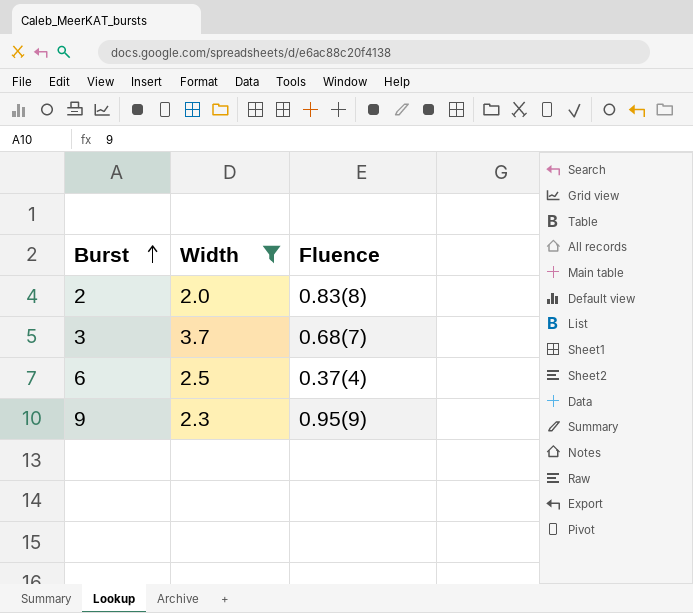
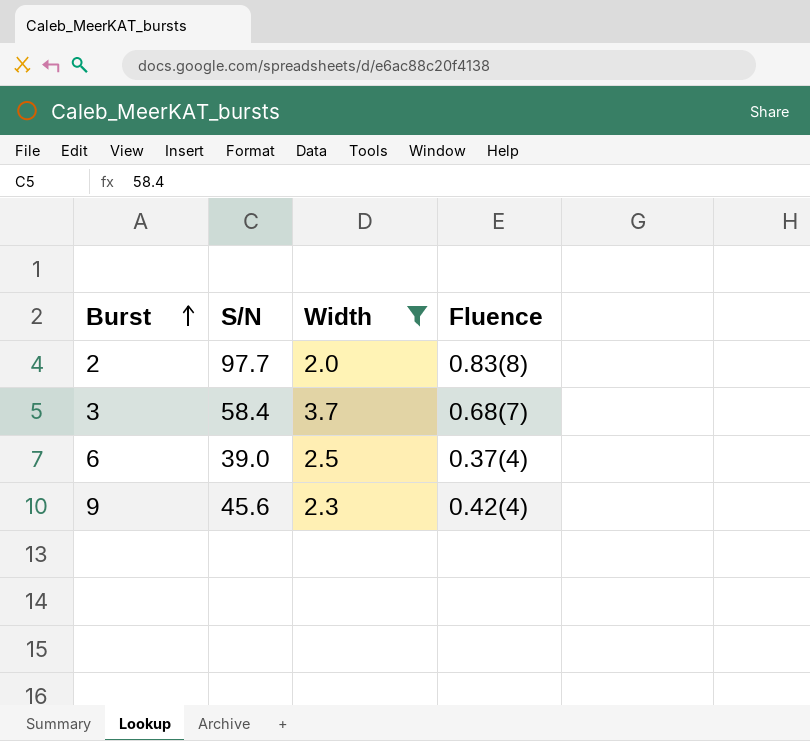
column S/N | position: none -> 2
9 | Fluence: 0.95(9) -> 0.42(4)

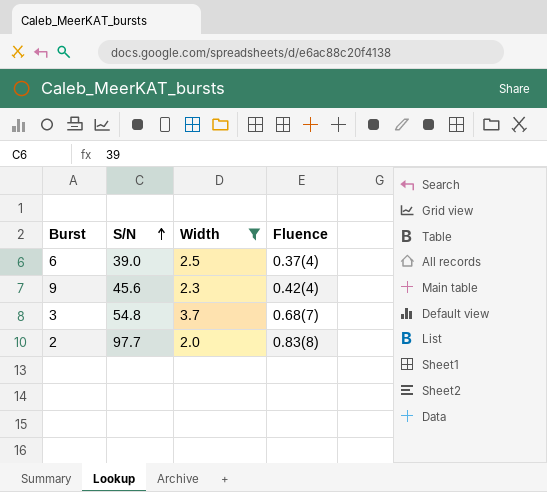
row order: Burst ascending -> S/N ascending
3 | S/N: 58.4 -> 54.8

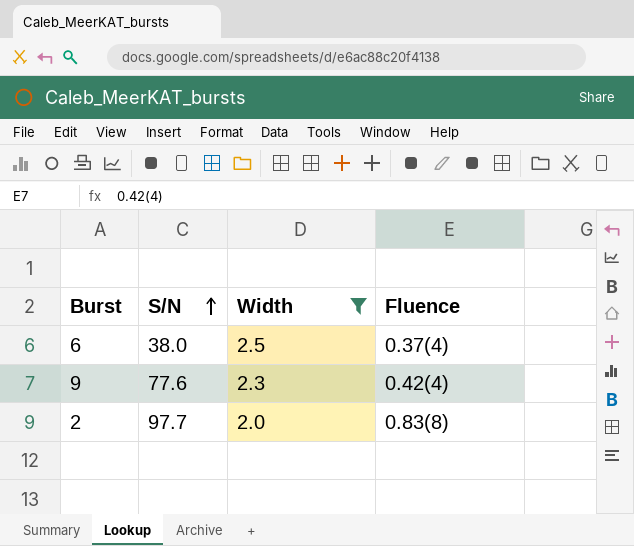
row 3: 54.8 | 3.7 | 0.68(7) -> none
6 | S/N: 39.0 -> 38.0
9 | S/N: 45.6 -> 77.6

